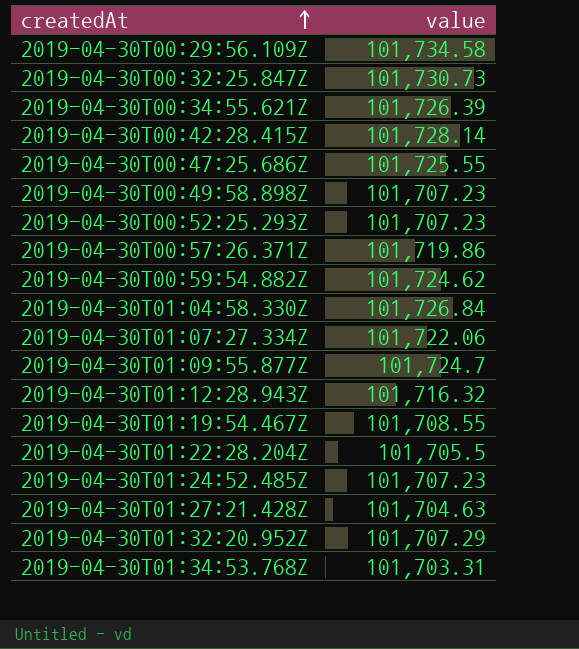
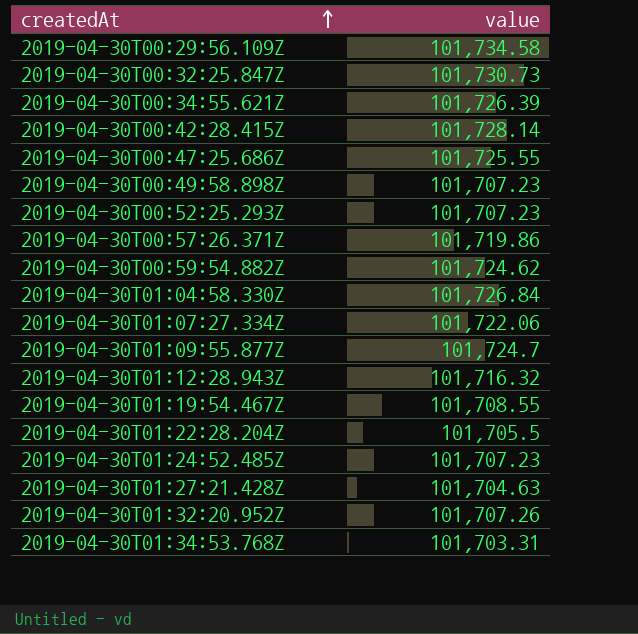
2019-04-30T01:32:20.952Z | value: 101,707.29 -> 101,707.26

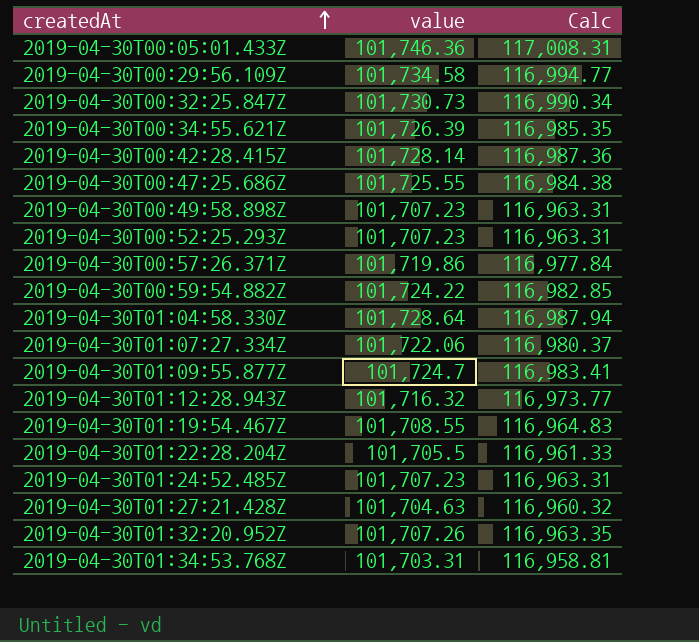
column Calc | formula: none -> [value] * 1.15
row 2019-04-30T00:05:01.433Z: none -> 101,746.36 | 117,008.31
2019-04-30T00:59:54.882Z | value: 101,724.62 -> 101,724.22
2019-04-30T01:04:58.330Z | value: 101,726.84 -> 101,728.64

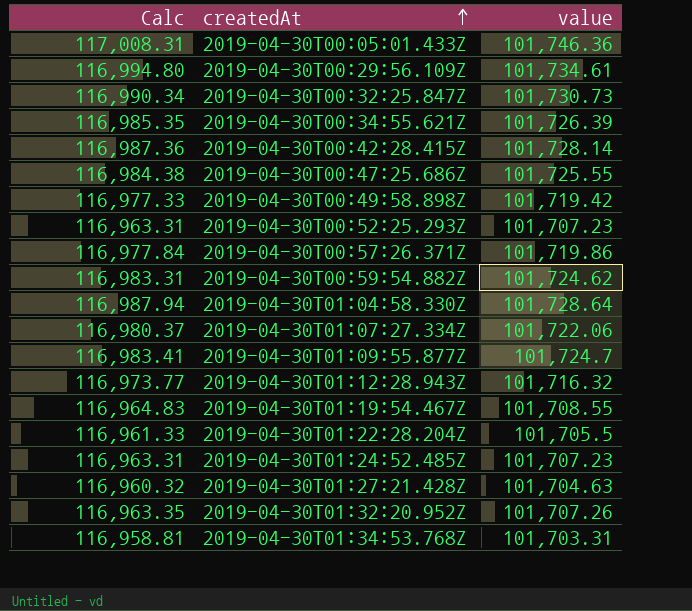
column Calc | position: 3 -> 1
2019-04-30T00:29:56.109Z | Calc: 116,994.77 -> 116,994.80
2019-04-30T00:29:56.109Z | value: 101,734.58 -> 101,734.61
2019-04-30T00:49:58.898Z | Calc: 116,963.31 -> 116,977.33
2019-04-30T00:49:58.898Z | value: 101,707.23 -> 101,719.42
2019-04-30T00:59:54.882Z | Calc: 116,982.85 -> 116,983.31
2019-04-30T00:59:54.882Z | value: 101,724.22 -> 101,724.62

